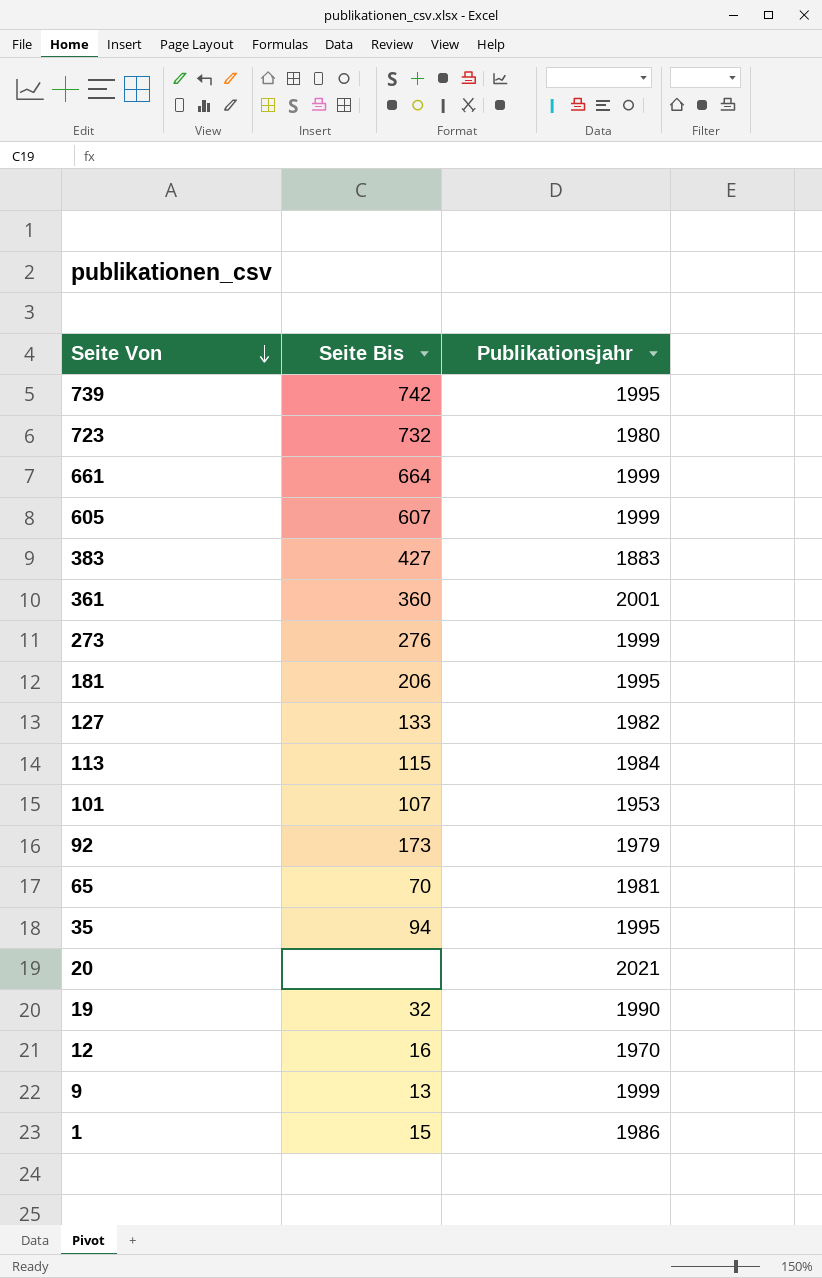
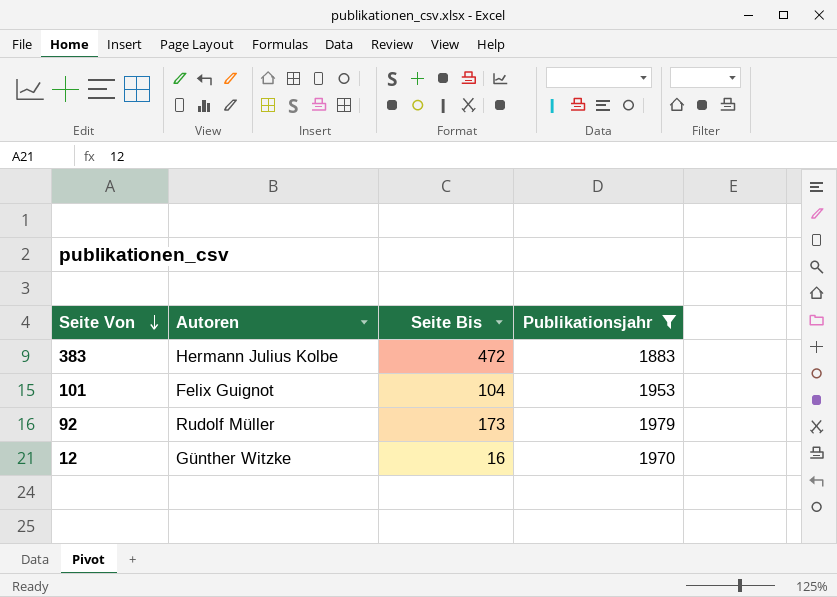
filter: none -> Publikationsjahr <= 1979
column Autoren | position: none -> 2
383 | Seite Bis: 427 -> 472
101 | Seite Bis: 107 -> 104

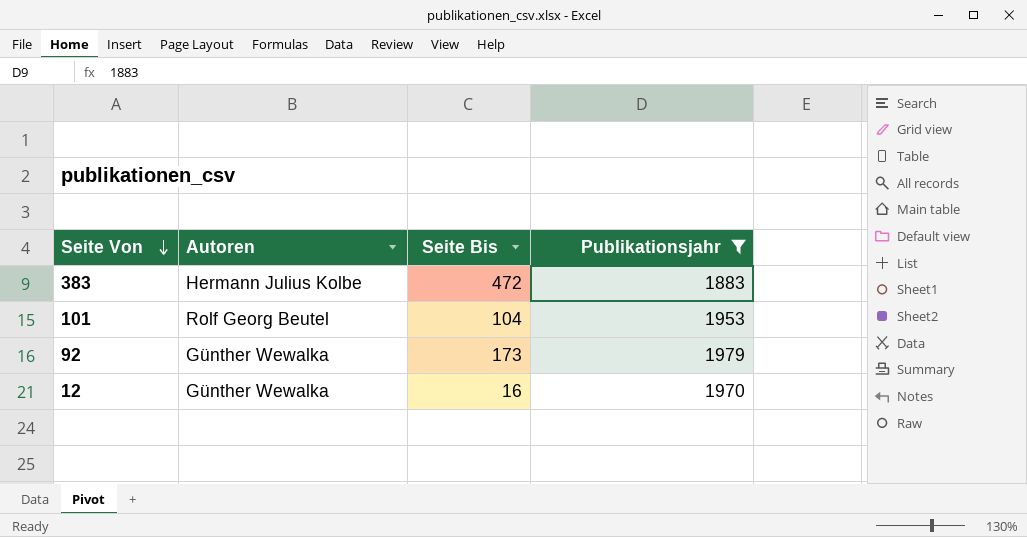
101 | Autoren: Felix Guignot -> Rolf Georg Beutel
92 | Autoren: Rudolf Müller -> Günther Wewalka
12 | Autoren: Günther Witzke -> Günther Wewalka

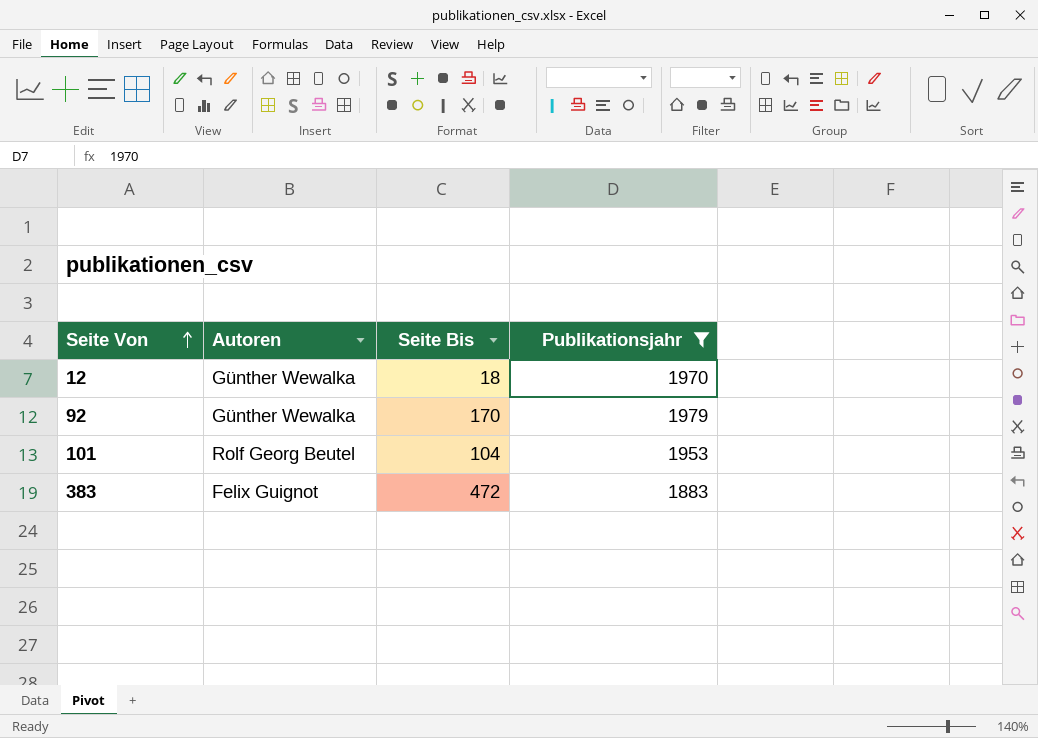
row order: Seite Von descending -> Seite Von ascending
12 | Seite Bis: 16 -> 18
92 | Seite Bis: 173 -> 170
383 | Autoren: Hermann Julius Kolbe -> Felix Guignot

